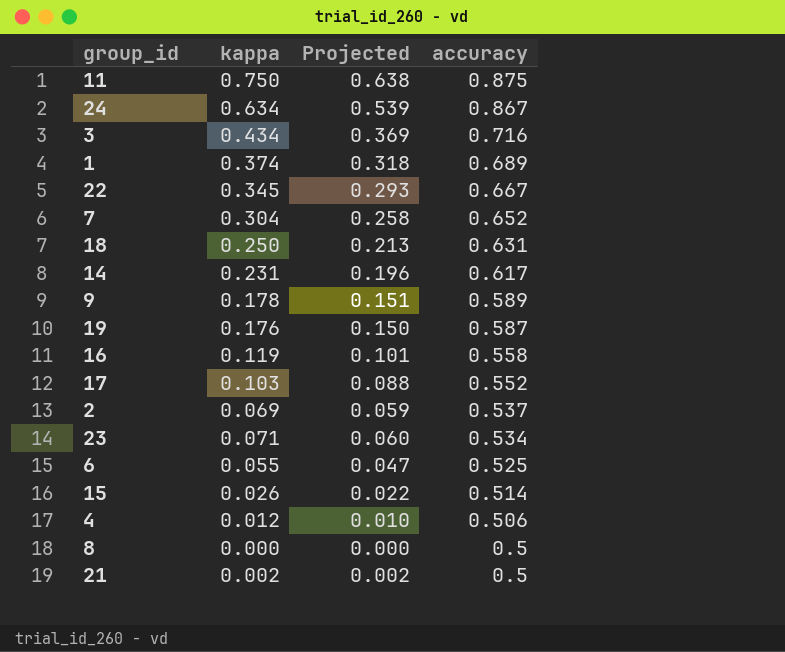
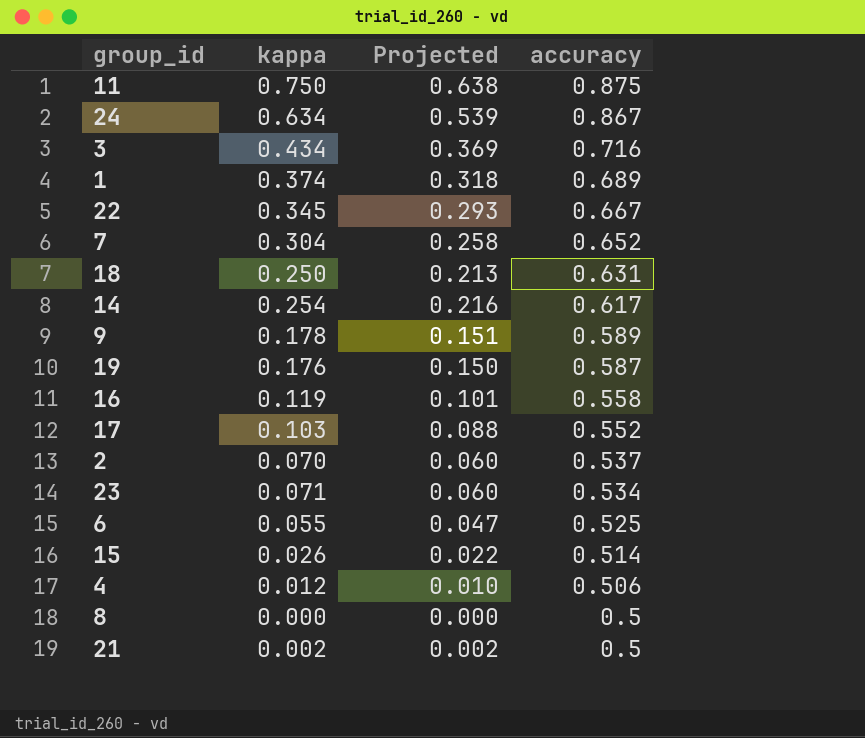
14 | kappa: 0.231 -> 0.254
14 | Projected: 0.196 -> 0.216
2 | kappa: 0.069 -> 0.070
2 | Projected: 0.059 -> 0.060

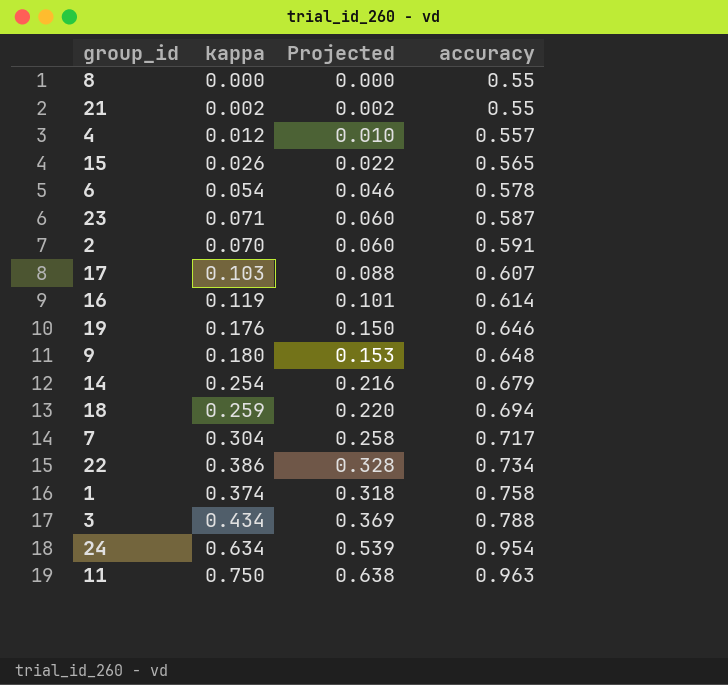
row order: accuracy descending -> accuracy ascending
8 | accuracy: 0.5 -> 0.55
21 | accuracy: 0.5 -> 0.55
4 | accuracy: 0.506 -> 0.557
15 | accuracy: 0.514 -> 0.565
6 | kappa: 0.055 -> 0.054
6 | Projected: 0.047 -> 0.046
6 | accuracy: 0.525 -> 0.578
23 | accuracy: 0.534 -> 0.587
2 | accuracy: 0.537 -> 0.591
17 | accuracy: 0.552 -> 0.607
16 | accuracy: 0.558 -> 0.614
19 | accuracy: 0.587 -> 0.646
9 | kappa: 0.178 -> 0.180
9 | Projected: 0.151 -> 0.153
9 | accuracy: 0.589 -> 0.648
14 | accuracy: 0.617 -> 0.679
18 | kappa: 0.250 -> 0.259
18 | Projected: 0.213 -> 0.220
18 | accuracy: 0.631 -> 0.694
7 | accuracy: 0.652 -> 0.717
22 | kappa: 0.345 -> 0.386
22 | Projected: 0.293 -> 0.328
22 | accuracy: 0.667 -> 0.734
1 | accuracy: 0.689 -> 0.758
3 | accuracy: 0.716 -> 0.788
24 | accuracy: 0.867 -> 0.954
11 | accuracy: 0.875 -> 0.963

